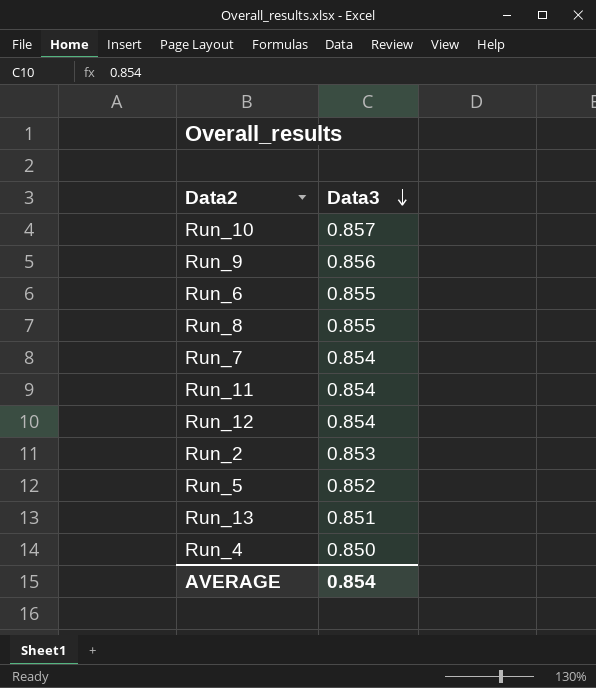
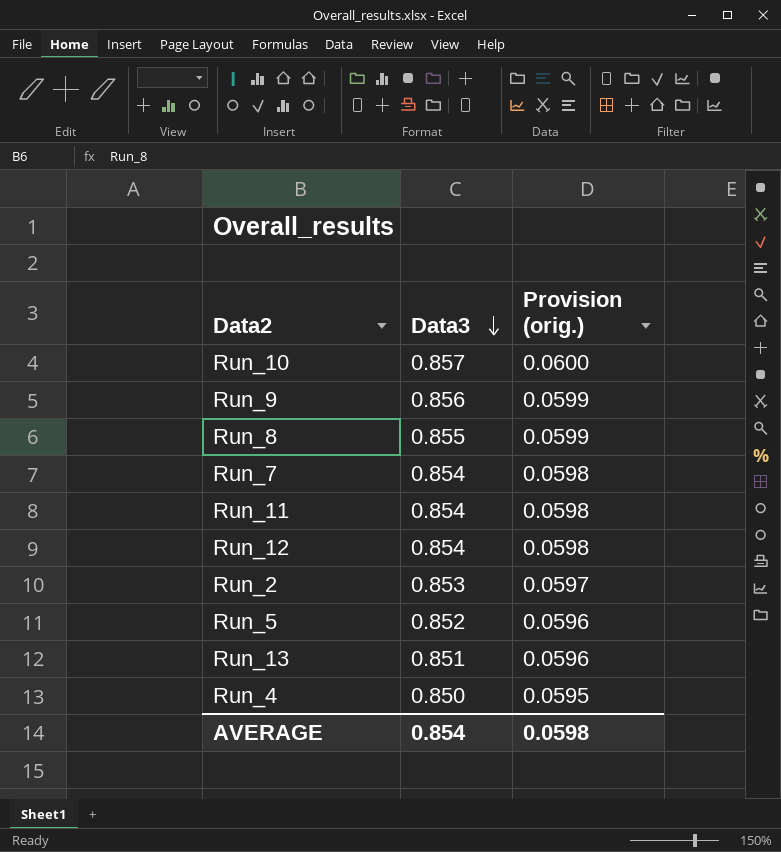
column Provision (orig.) | formula: none -> [Data3] * 0.07
row Run_6: 0.855 -> none

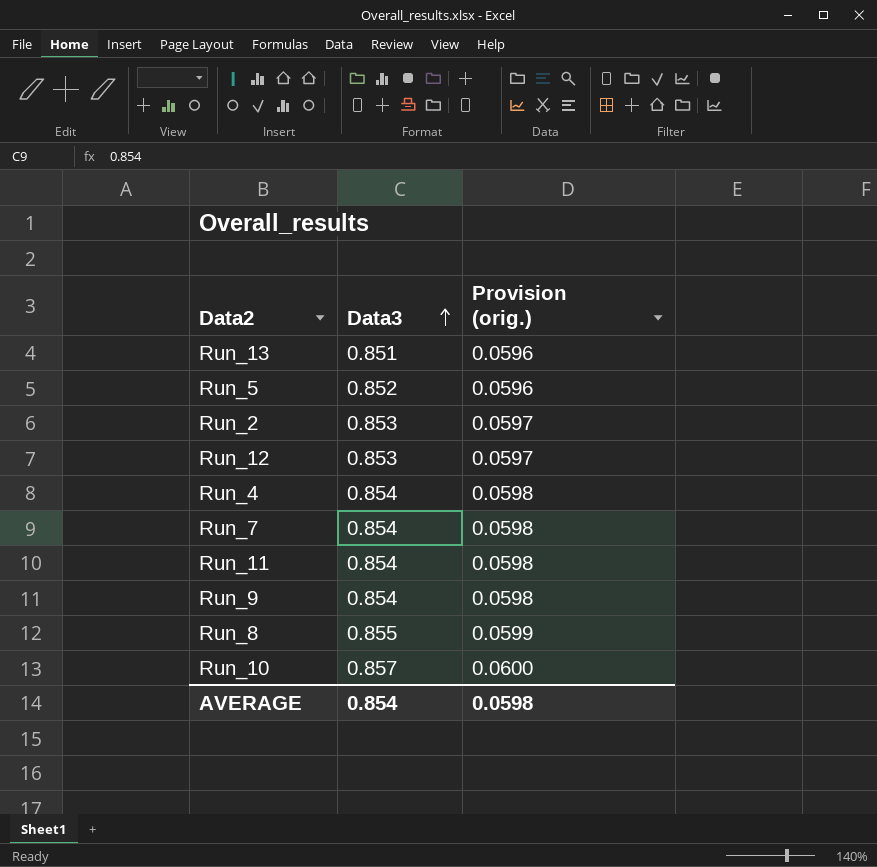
row order: Data3 descending -> Data3 ascending
Run_12 | Data3: 0.854 -> 0.853
Run_12 | Provision (orig.): 0.0598 -> 0.0597
Run_4 | Data3: 0.850 -> 0.854
Run_4 | Provision (orig.): 0.0595 -> 0.0598
Run_9 | Data3: 0.856 -> 0.854
Run_9 | Provision (orig.): 0.0599 -> 0.0598

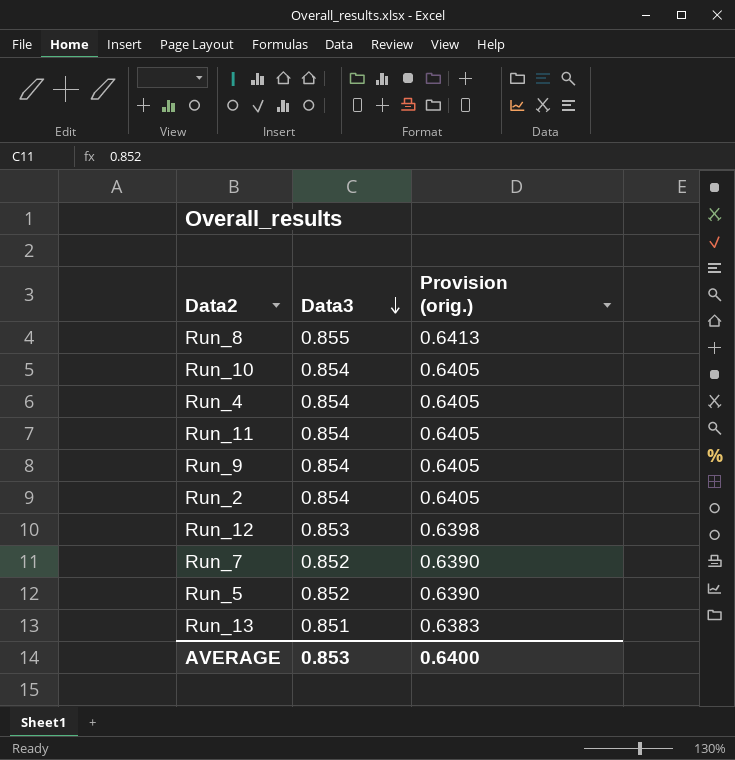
row order: Data3 ascending -> Data3 descending
column Provision (orig.) | formula: [Data3] * 0.07 -> [Data3] * 0.75
Run_10 | Data3: 0.857 -> 0.854
Run_2 | Data3: 0.853 -> 0.854
Run_7 | Data3: 0.854 -> 0.852
AVERAGE | Data3: 0.854 -> 0.853
AVERAGE | Provision (orig.): 0.0598 -> 0.6400

